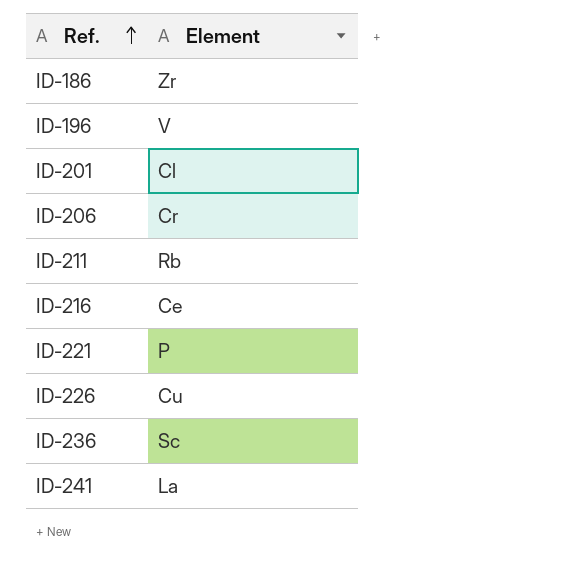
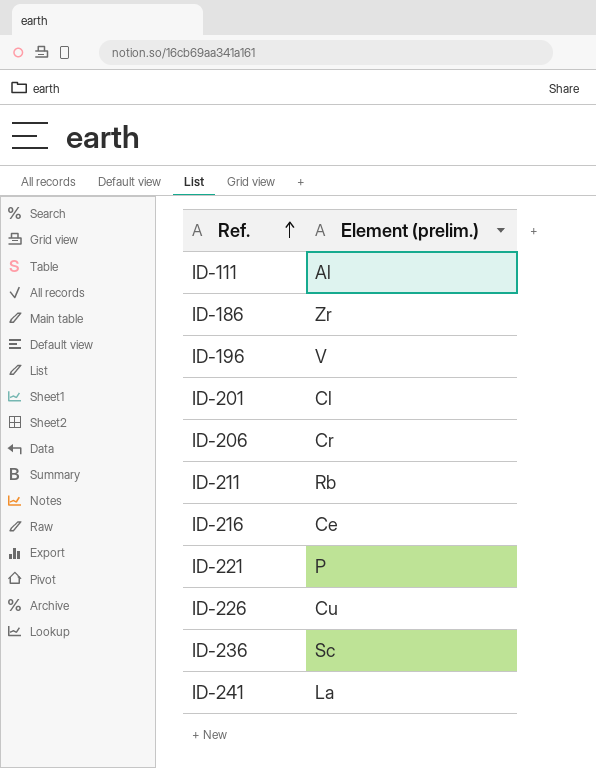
column name: Element -> Element (prelim.)
row ID-111: none -> Al

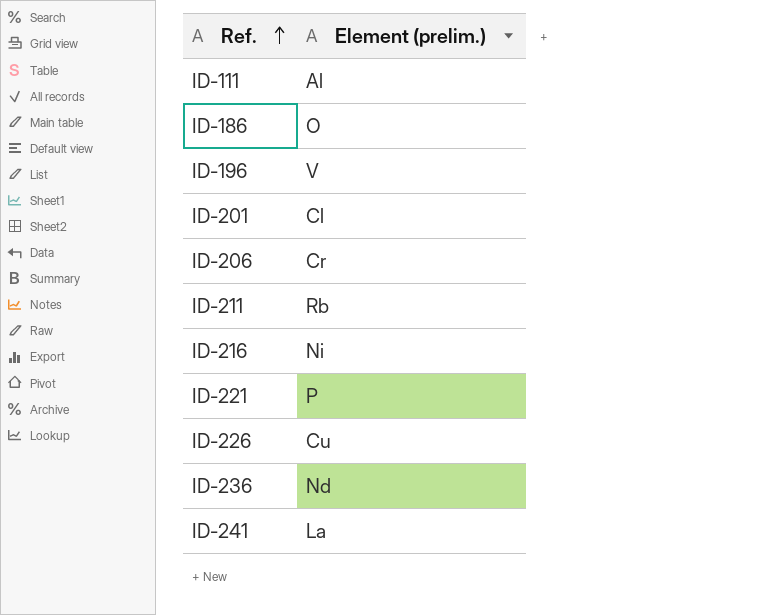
ID-186 | Element (prelim.): Zr -> O
ID-216 | Element (prelim.): Ce -> Ni
ID-236 | Element (prelim.): Sc -> Nd

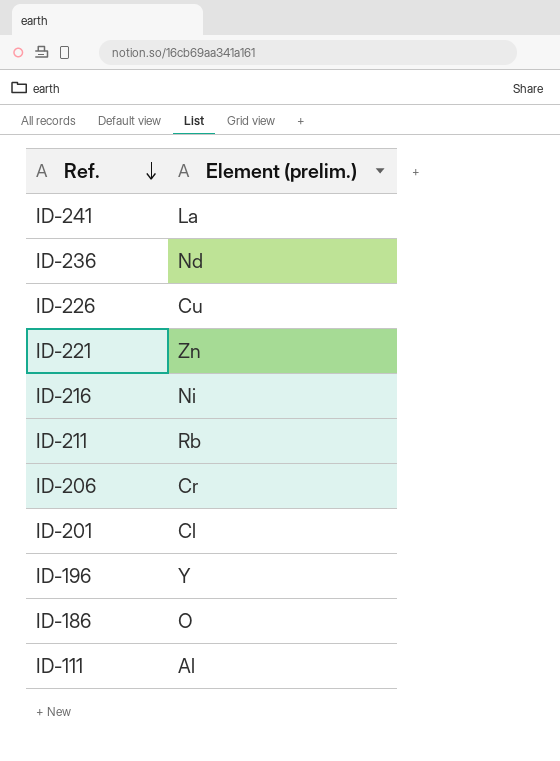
row order: Ref. ascending -> Ref. descending
ID-221 | Element (prelim.): P -> Zn
ID-196 | Element (prelim.): V -> Y

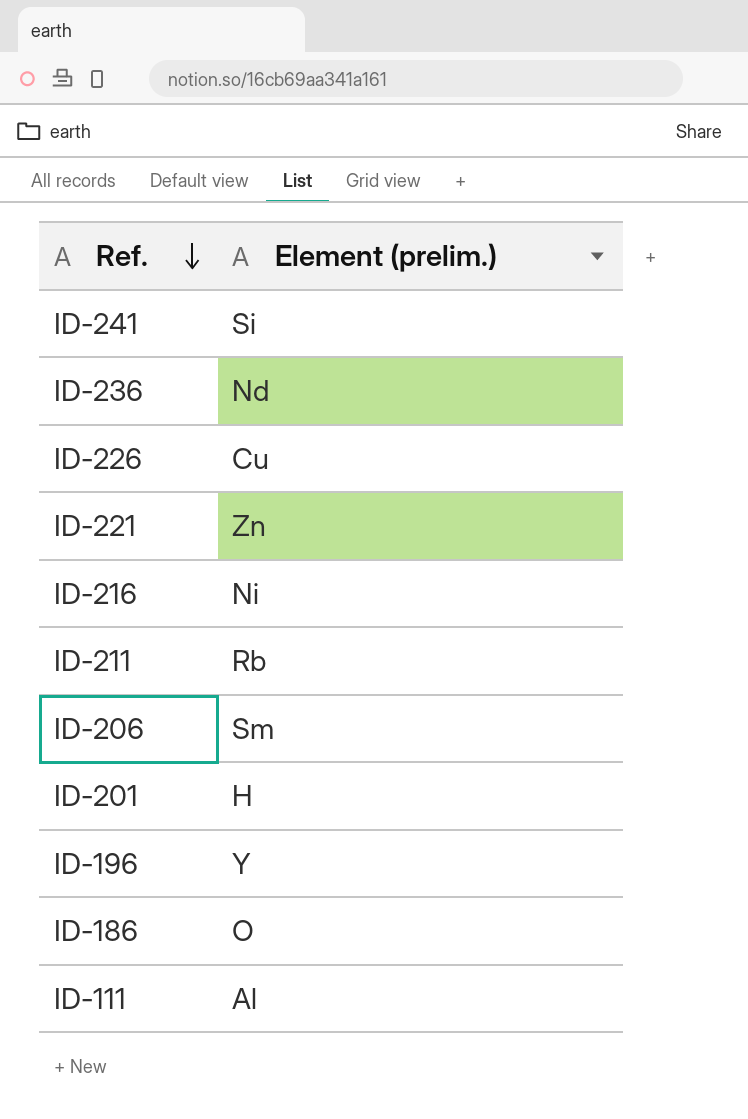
ID-241 | Element (prelim.): La -> Si
ID-206 | Element (prelim.): Cr -> Sm
ID-201 | Element (prelim.): Cl -> H

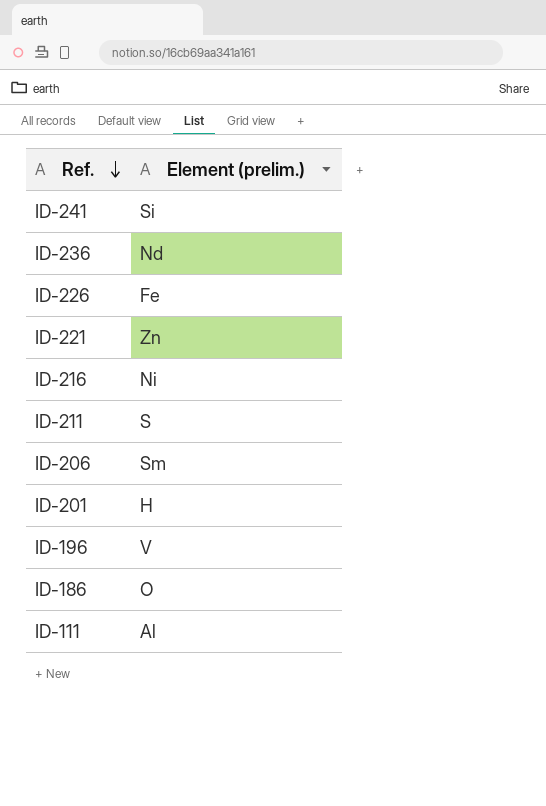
ID-226 | Element (prelim.): Cu -> Fe
ID-211 | Element (prelim.): Rb -> S
ID-196 | Element (prelim.): Y -> V

